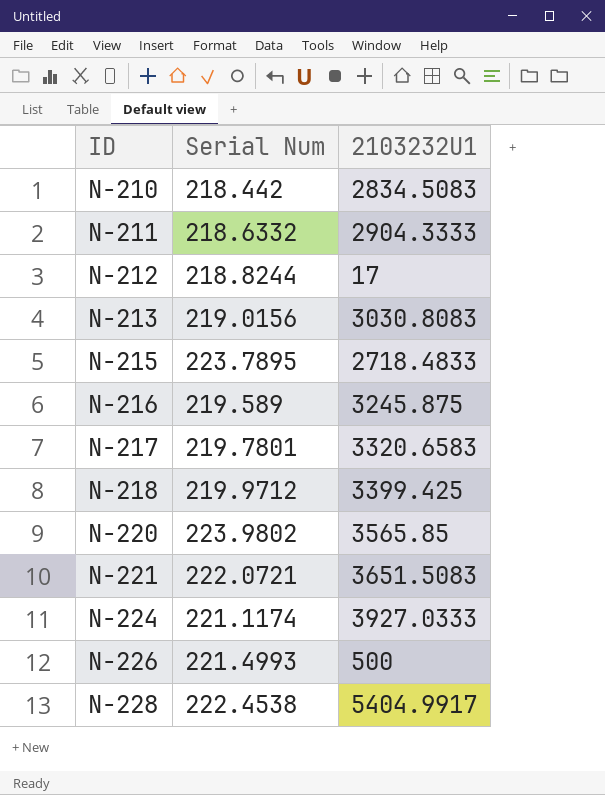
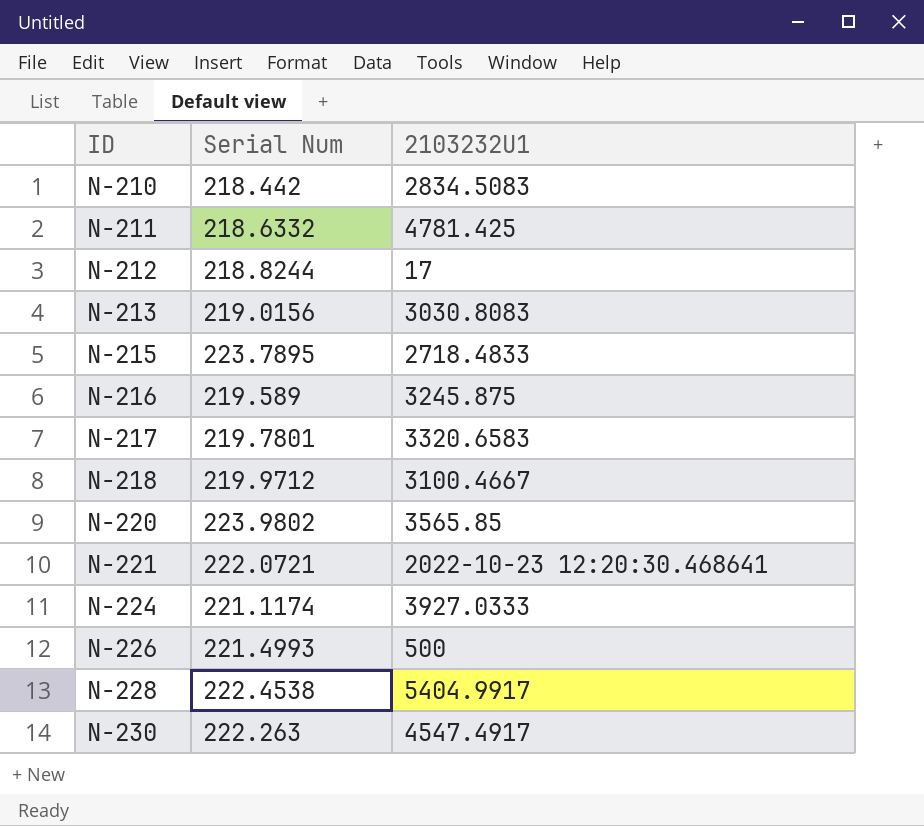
N-211 | 2103232U1: 2904.3333 -> 4781.425
N-218 | 2103232U1: 3399.425 -> 3100.4667
N-221 | 2103232U1: 3651.5083 -> 2022-10-23 12:20:30.468641
row N-230: none -> 222.263 | 4547.4917

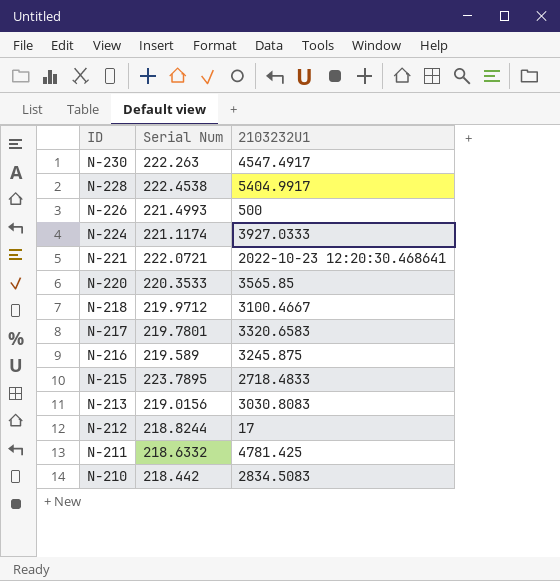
row order: ID ascending -> ID descending
N-220 | Serial Num: 223.9802 -> 220.3533

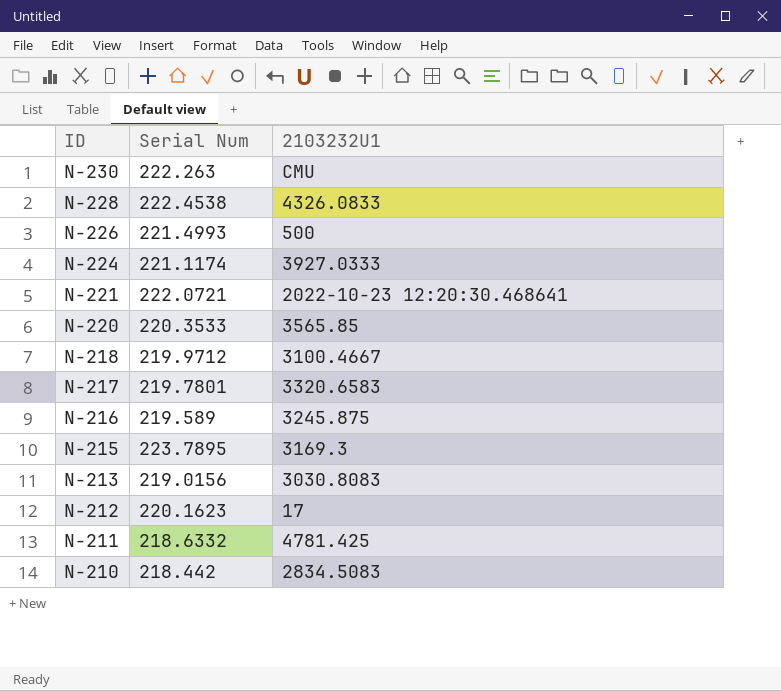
N-230 | 2103232U1: 4547.4917 -> CMU
N-228 | 2103232U1: 5404.9917 -> 4326.0833
N-215 | 2103232U1: 2718.4833 -> 3169.3
N-212 | Serial Num: 218.8244 -> 220.1623

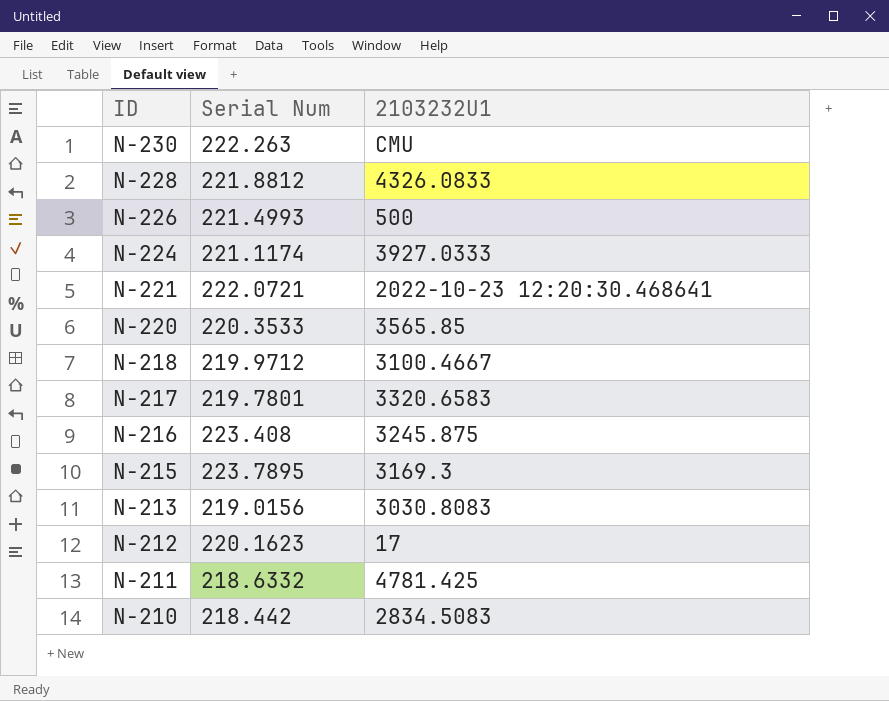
N-228 | Serial Num: 222.4538 -> 221.8812
N-216 | Serial Num: 219.589 -> 223.408

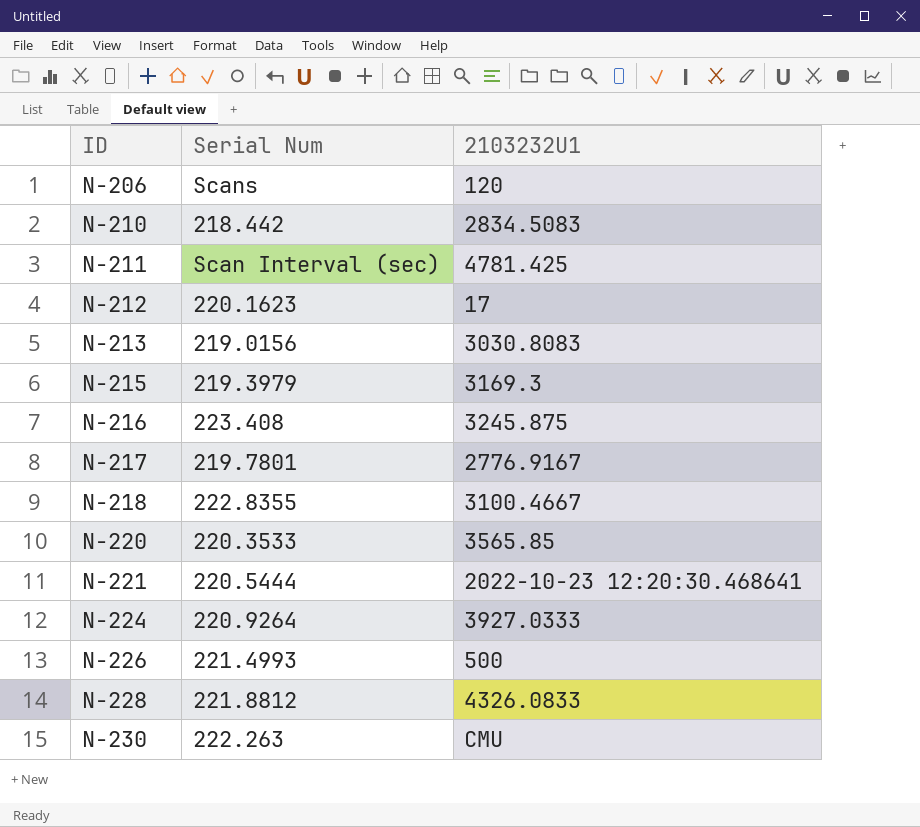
row order: ID descending -> ID ascending
row N-206: none -> Scans | 120
N-211 | Serial Num: 218.6332 -> Scan Interval (sec)
N-215 | Serial Num: 223.7895 -> 219.3979
N-217 | 2103232U1: 3320.6583 -> 2776.9167
N-218 | Serial Num: 219.9712 -> 222.8355
N-221 | Serial Num: 222.0721 -> 220.5444
N-224 | Serial Num: 221.1174 -> 220.9264

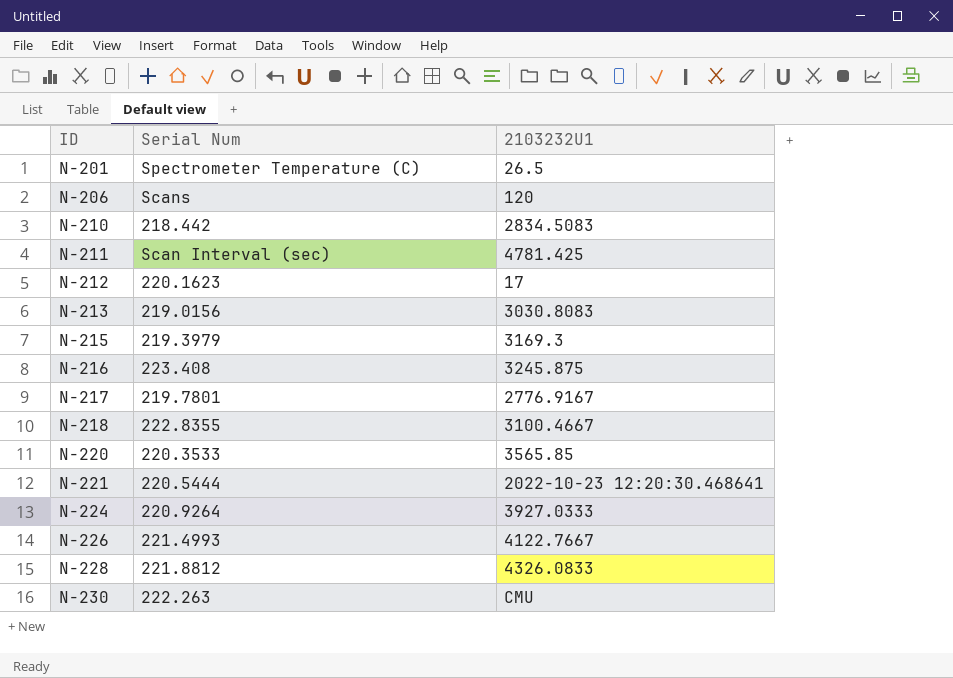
row N-201: none -> Spectrometer Temperature (C) | 26.5
N-226 | 2103232U1: 500 -> 4122.7667

